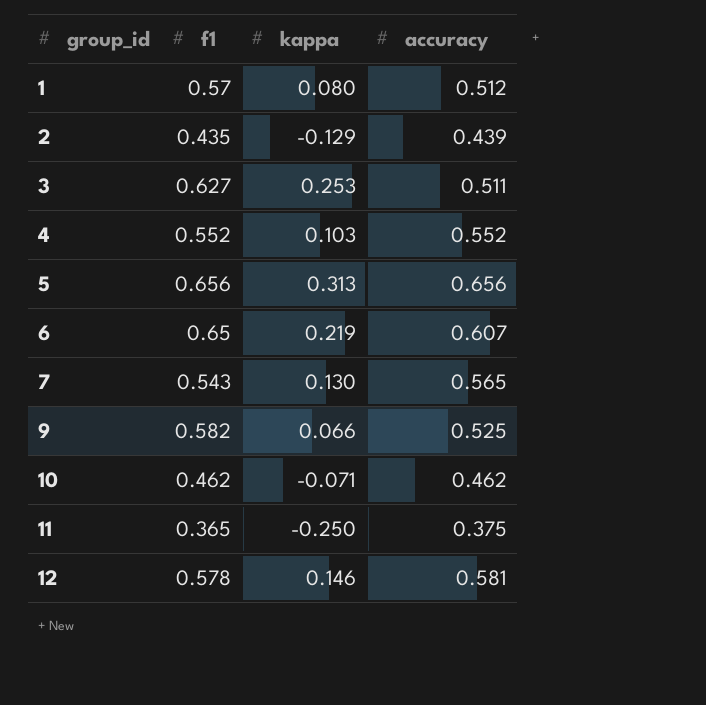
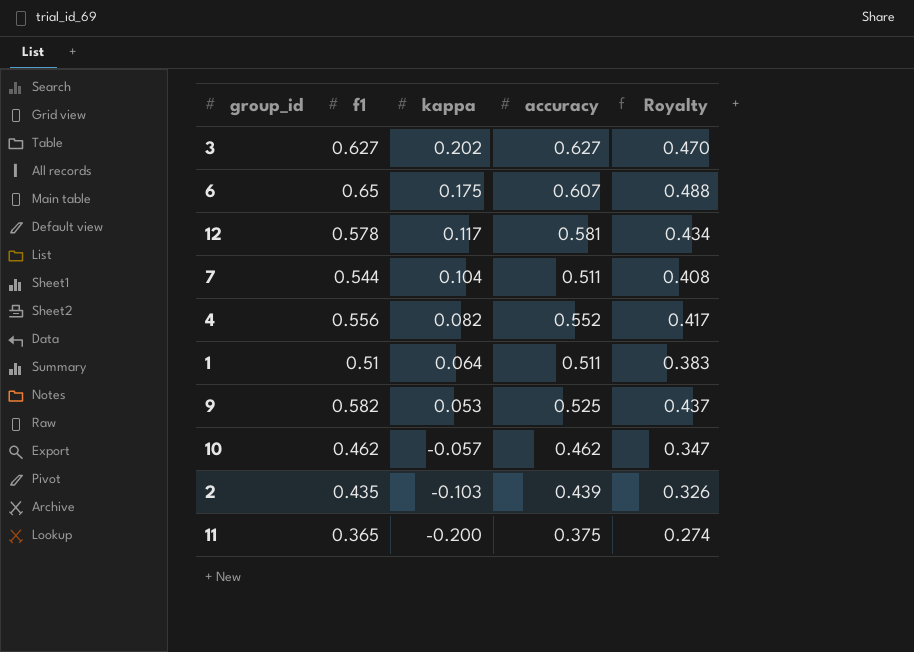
row order: group_id ascending -> kappa descending
column Royalty | formula: none -> [f1] * 0.75
row 5: 0.656 | 0.313 | 0.656 -> none
3 | kappa: 0.253 -> 0.202
3 | accuracy: 0.511 -> 0.627
6 | kappa: 0.219 -> 0.175
12 | kappa: 0.146 -> 0.117
7 | f1: 0.543 -> 0.544
7 | kappa: 0.130 -> 0.104
7 | accuracy: 0.565 -> 0.511
4 | f1: 0.552 -> 0.556
4 | kappa: 0.103 -> 0.082
1 | f1: 0.57 -> 0.51
1 | kappa: 0.080 -> 0.064
1 | accuracy: 0.512 -> 0.511
9 | kappa: 0.066 -> 0.053
10 | kappa: -0.071 -> -0.057
2 | kappa: -0.129 -> -0.103
11 | kappa: -0.250 -> -0.200

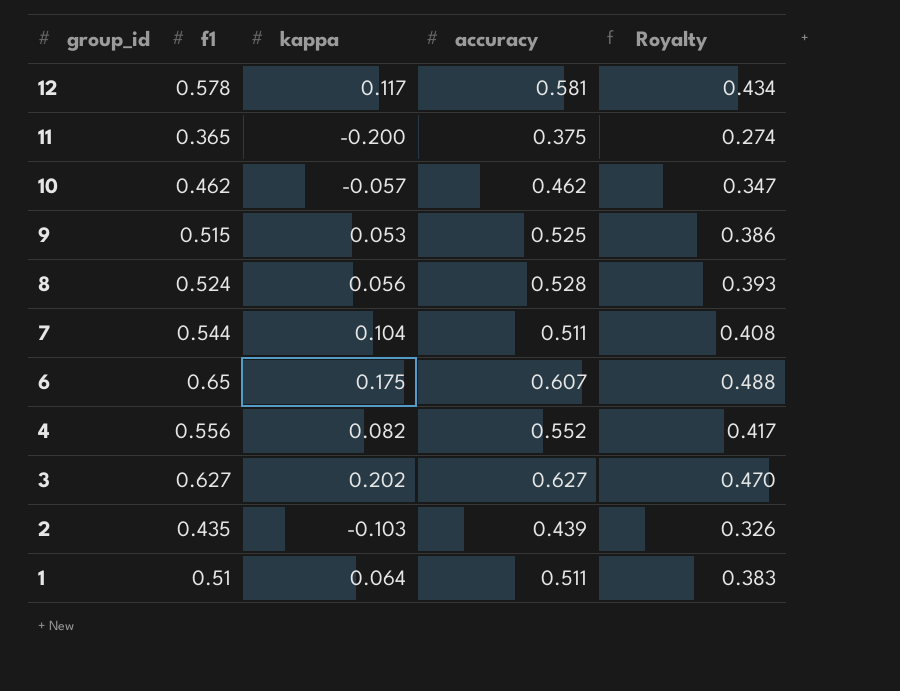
row order: kappa descending -> group_id descending
9 | f1: 0.582 -> 0.515
9 | Royalty: 0.437 -> 0.386
row 8: none -> 0.524 | 0.056 | 0.528 | 0.393

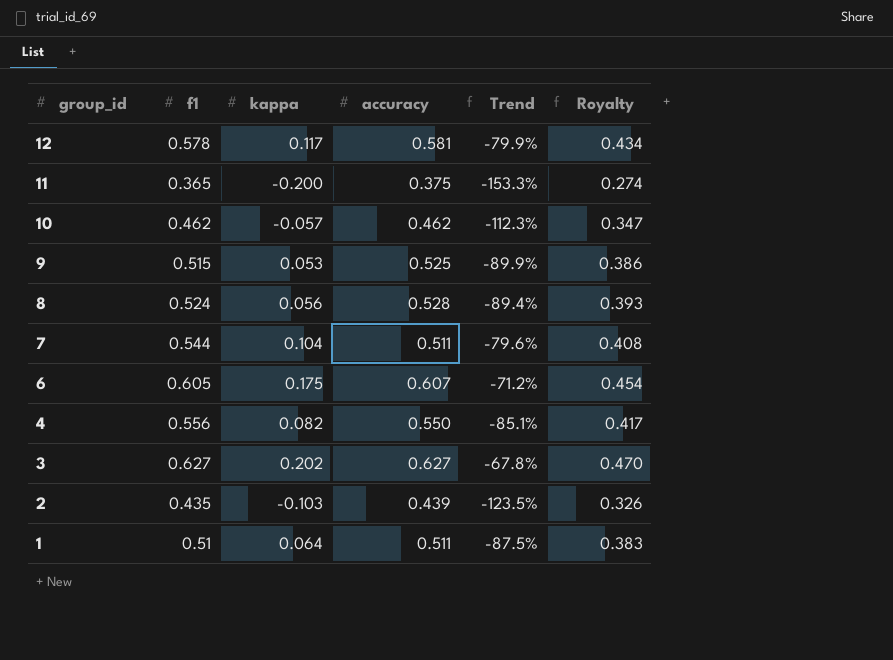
column Trend | formula: none -> ([kappa] - [accuracy]) / [accuracy]
6 | f1: 0.65 -> 0.605
6 | Royalty: 0.488 -> 0.454
4 | accuracy: 0.552 -> 0.550

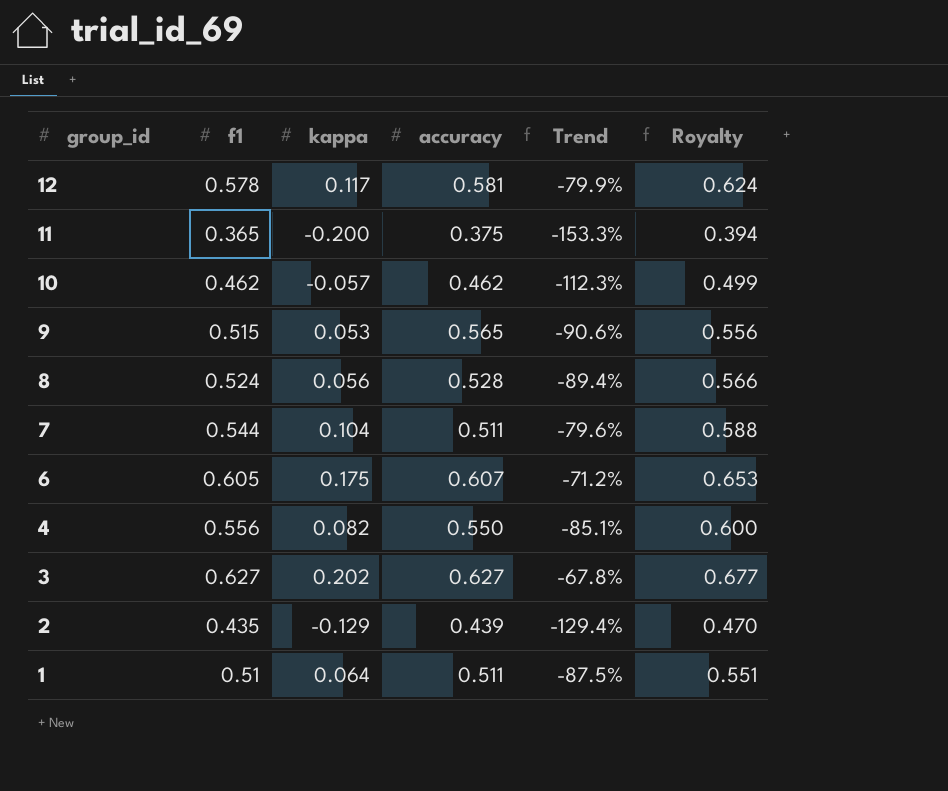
column Royalty | formula: [f1] * 0.75 -> [f1] * 1.08
9 | accuracy: 0.525 -> 0.565
9 | Trend: -89.9% -> -90.6%
2 | kappa: -0.103 -> -0.129
2 | Trend: -123.5% -> -129.4%

